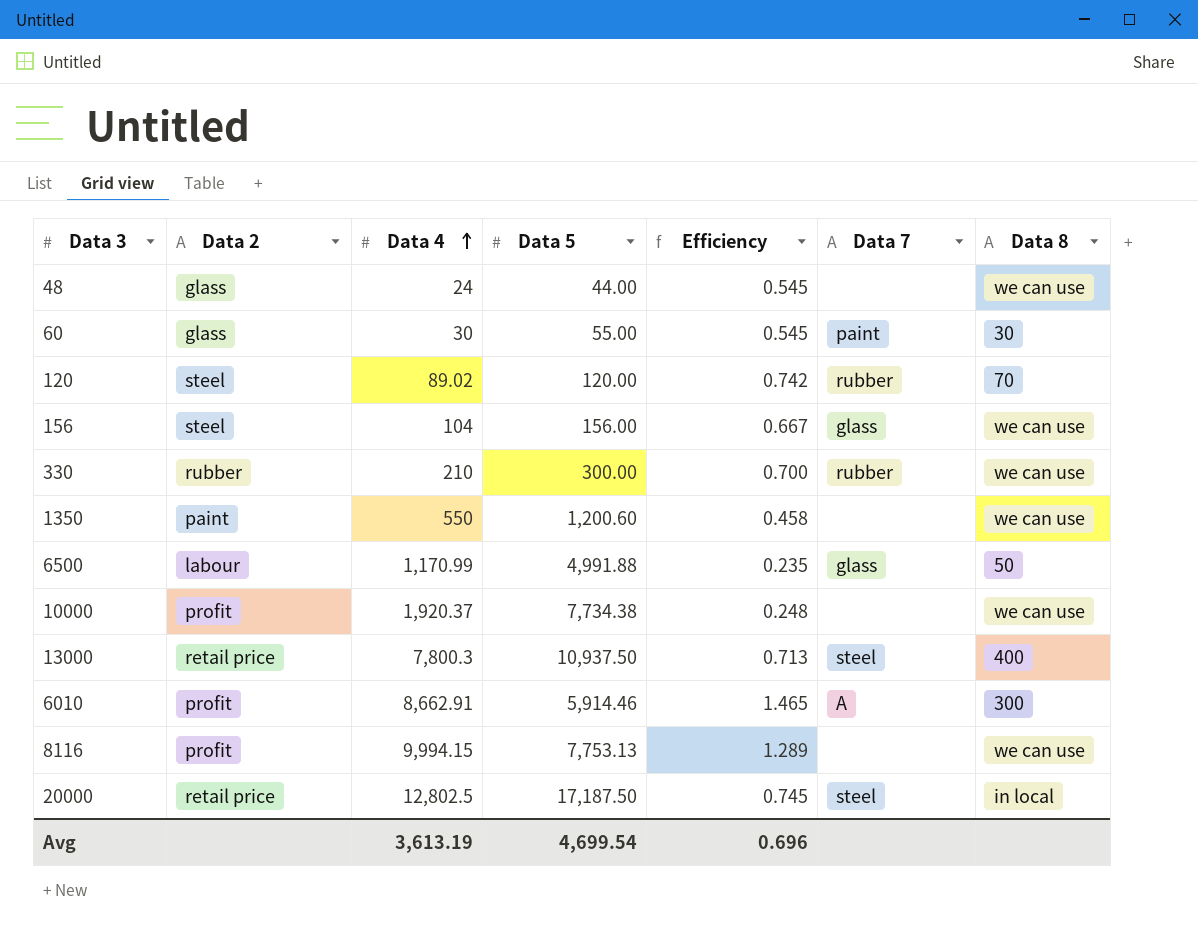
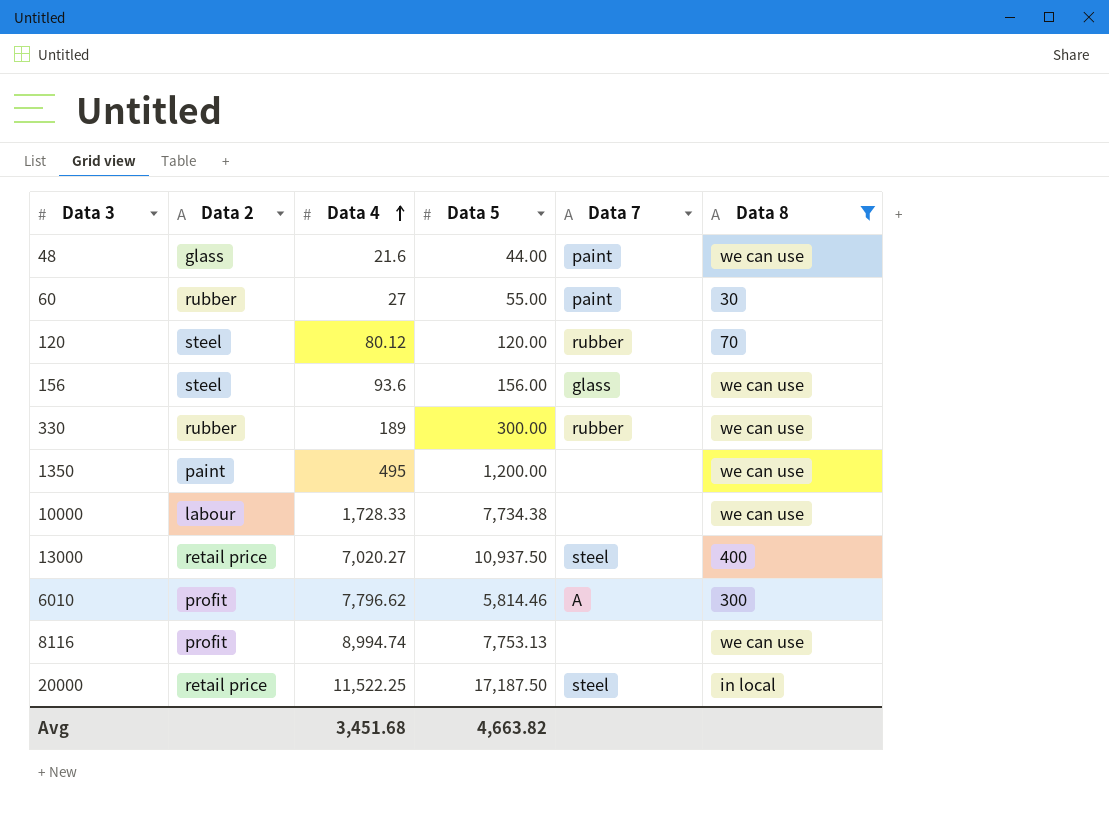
filter: none -> Data 8 != 50
column Efficiency | formula: [Data 4] / [Data 5] -> none
48 | Data 4: 24 -> 21.6
48 | Data 7: none -> paint
60 | Data 2: glass -> rubber
60 | Data 4: 30 -> 27
120 | Data 4: 89.02 -> 80.12
156 | Data 4: 104 -> 93.6
330 | Data 4: 210 -> 189
1350 | Data 4: 550 -> 495
1350 | Data 5: 1,200.60 -> 1,200.00
10000 | Data 2: profit -> labour
10000 | Data 4: 1,920.37 -> 1,728.33
13000 | Data 4: 7,800.3 -> 7,020.27
6010 | Data 4: 8,662.91 -> 7,796.62
6010 | Data 5: 5,914.46 -> 5,814.46
8116 | Data 4: 9,994.15 -> 8,994.74
20000 | Data 4: 12,802.5 -> 11,522.25
Avg | Data 4: 3,613.19 -> 3,451.68
Avg | Data 5: 4,699.54 -> 4,663.82

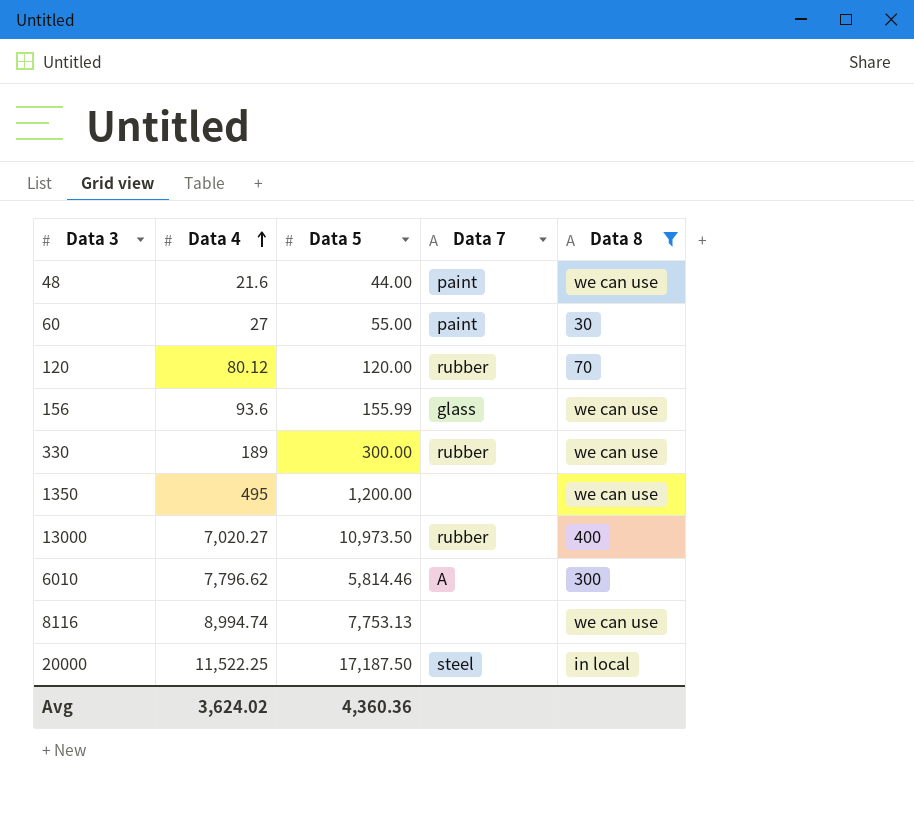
column Data 2 | position: 2 -> none
row 10000: labour | 1,728.33 | 7,734.38 | none | we can use -> none
156 | Data 5: 156.00 -> 155.99
13000 | Data 5: 10,937.50 -> 10,973.50
13000 | Data 7: steel -> rubber
Avg | Data 4: 3,451.68 -> 3,624.02
Avg | Data 5: 4,663.82 -> 4,360.36

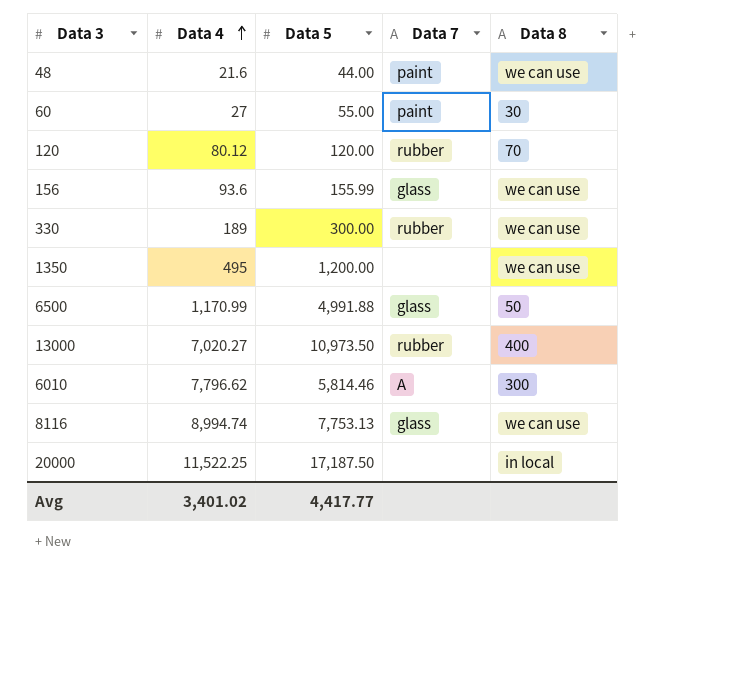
filter: Data 8 != 50 -> none
8116 | Data 7: none -> glass
20000 | Data 7: steel -> none
Avg | Data 4: 3,624.02 -> 3,401.02
Avg | Data 5: 4,360.36 -> 4,417.77

